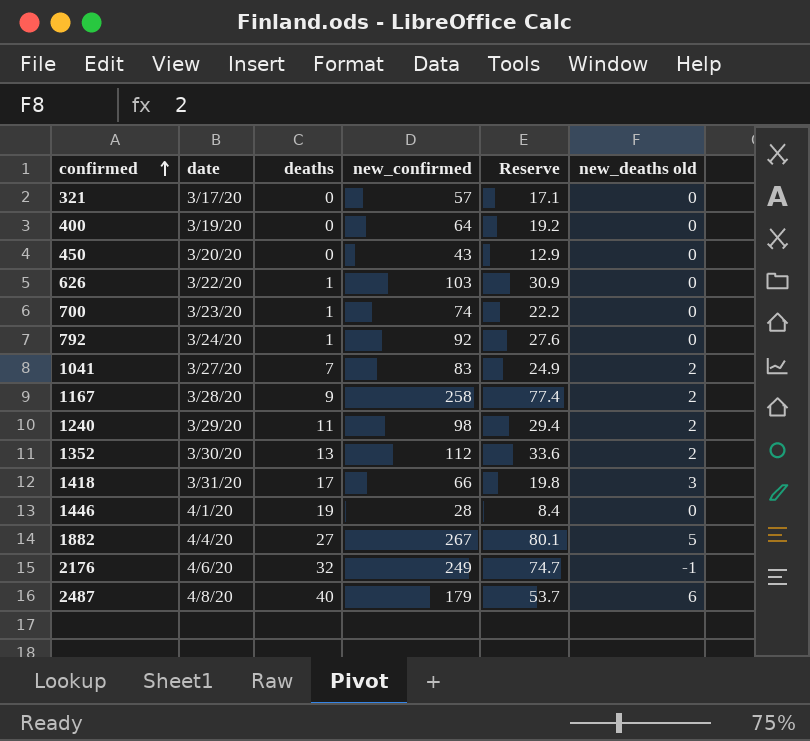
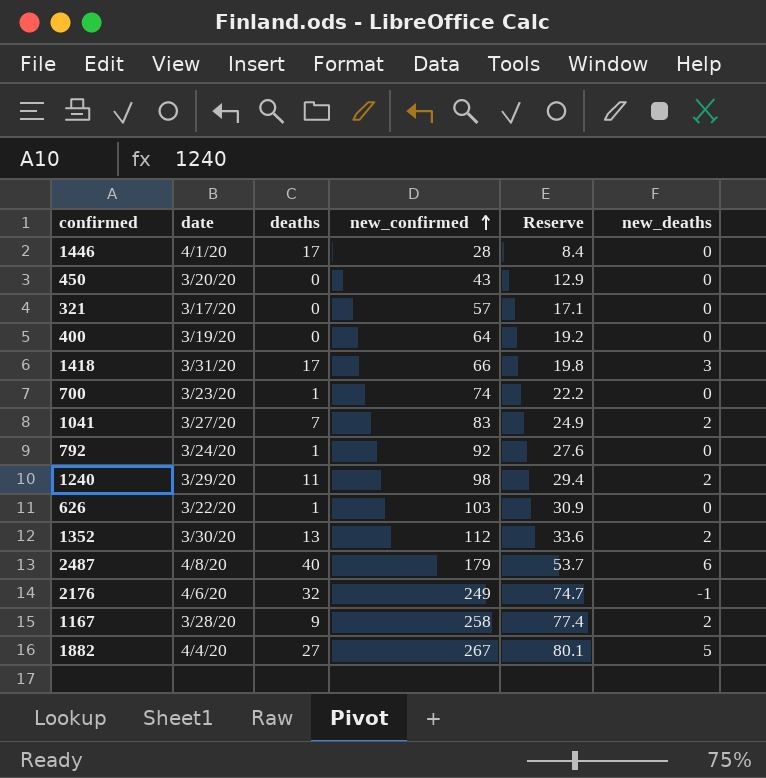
row order: confirmed ascending -> new_confirmed ascending
column name: new_deaths old -> new_deaths
1446 | deaths: 19 -> 17

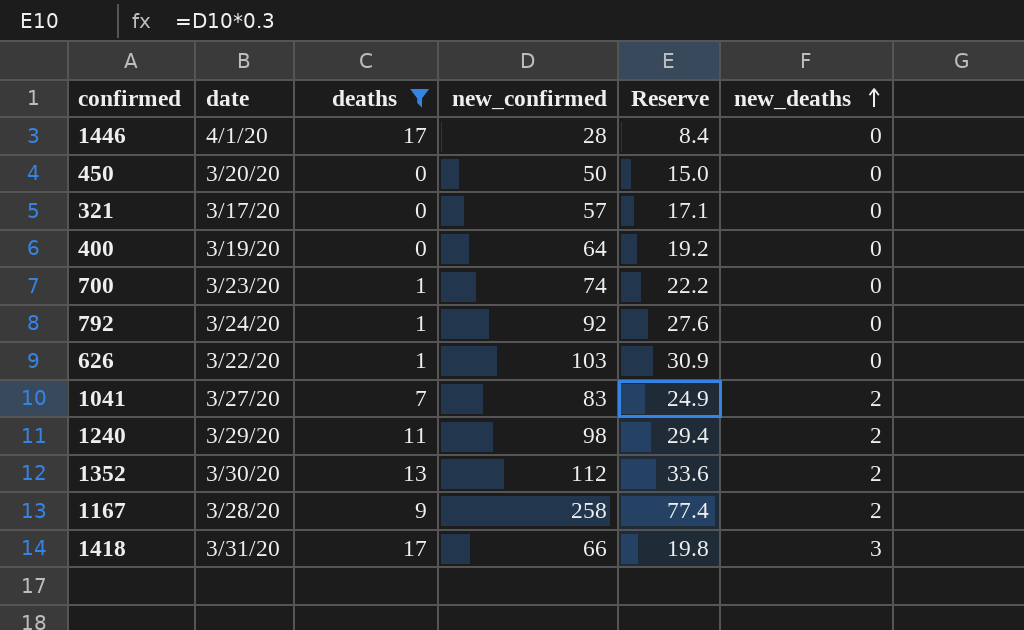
filter: none -> deaths <= 17
row order: new_confirmed ascending -> new_deaths ascending
450 | new_confirmed: 43 -> 50
450 | Reserve: 12.9 -> 15.0

